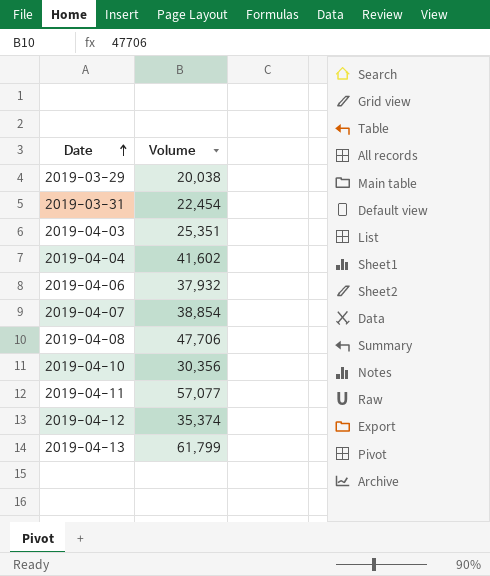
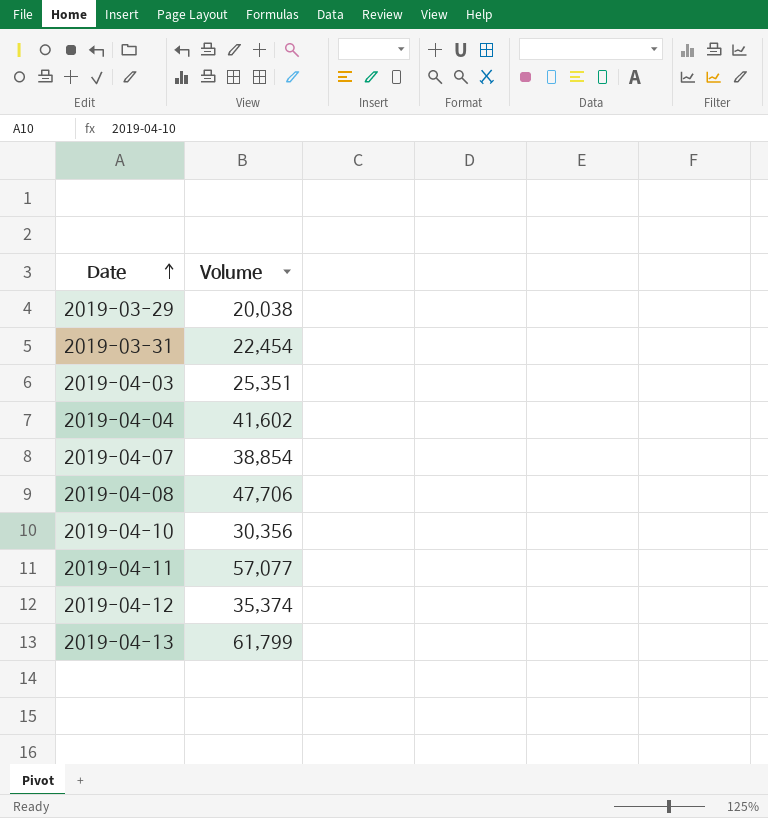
row 2019-04-06: 37,932 -> none

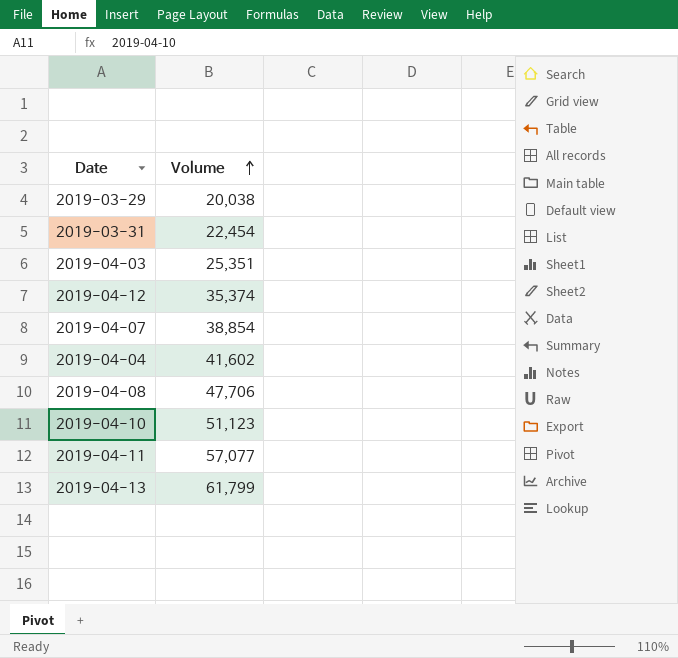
row order: Date ascending -> Volume ascending
2019-04-10 | Volume: 30,356 -> 51,123

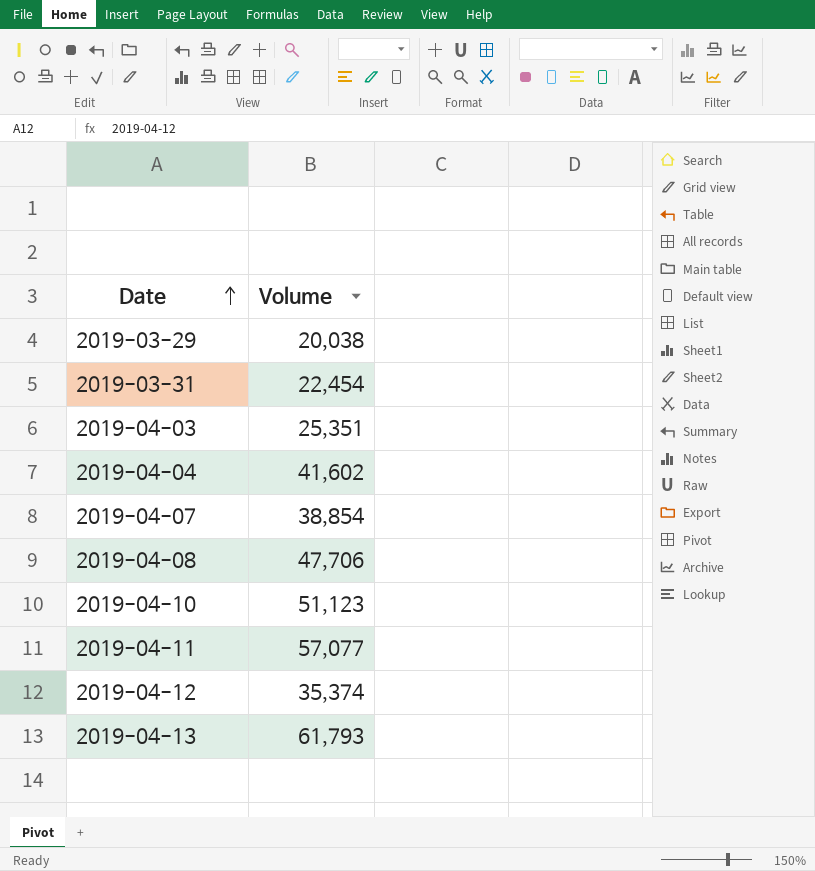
row order: Volume ascending -> Date ascending
2019-04-13 | Volume: 61,799 -> 61,793

